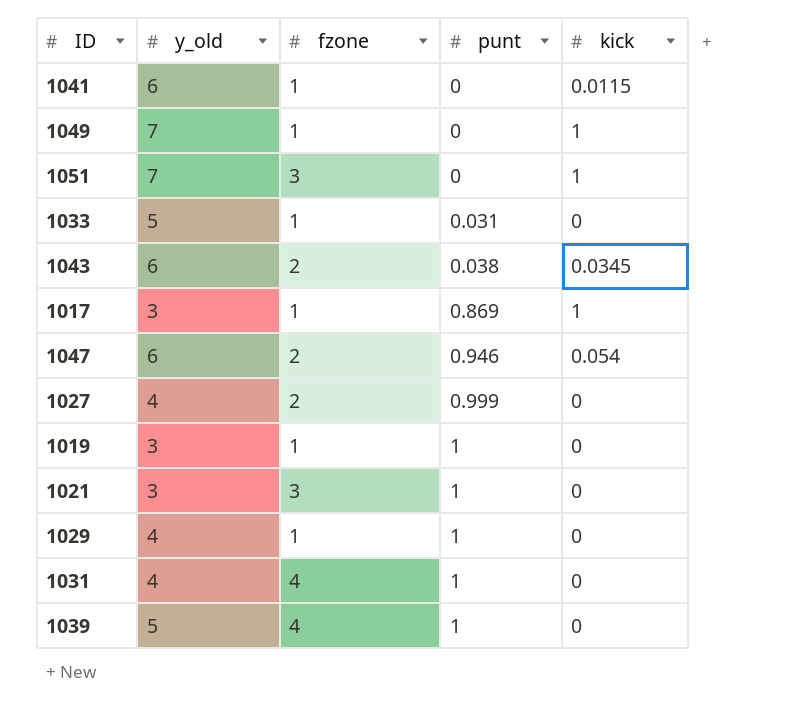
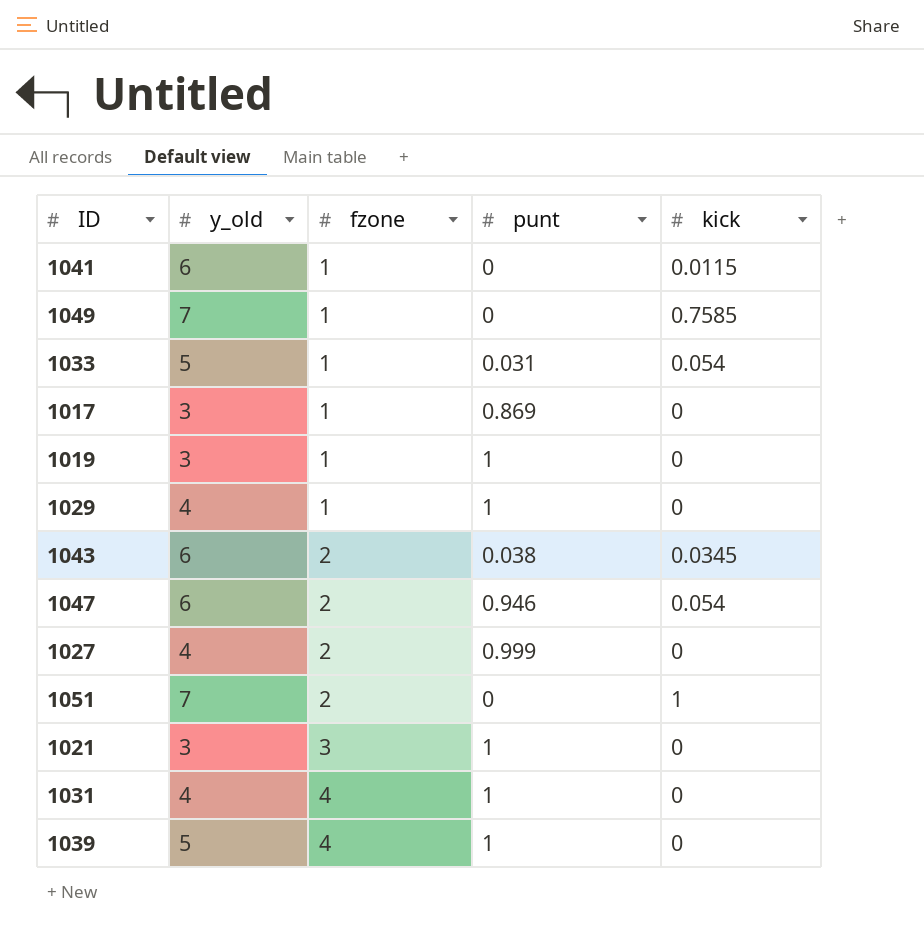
row order: punt ascending -> fzone ascending
1049 | kick: 1 -> 0.7585
1033 | kick: 0 -> 0.054
1017 | kick: 1 -> 0
1051 | fzone: 3 -> 2

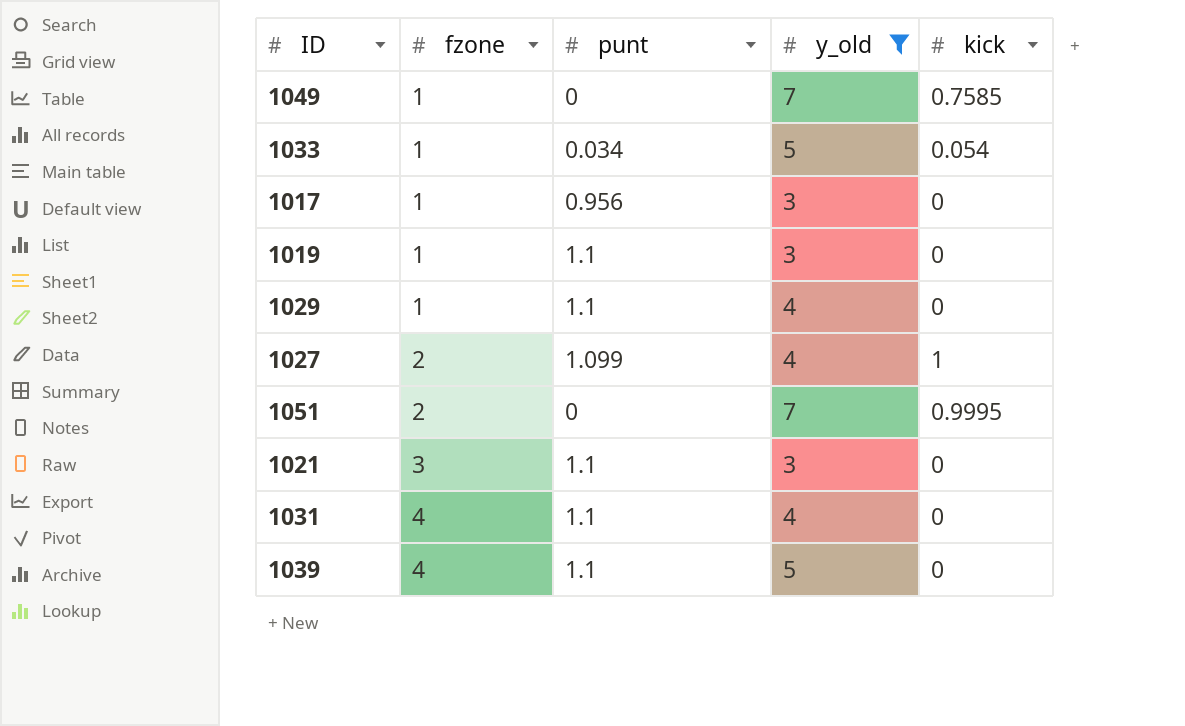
filter: none -> y_old != 6
column y_old | position: 2 -> 4
1033 | punt: 0.031 -> 0.034
1017 | punt: 0.869 -> 0.956
1019 | punt: 1 -> 1.1
1029 | punt: 1 -> 1.1
1027 | punt: 0.999 -> 1.099
1027 | kick: 0 -> 1
1051 | kick: 1 -> 0.9995
1021 | punt: 1 -> 1.1
1031 | punt: 1 -> 1.1
1039 | punt: 1 -> 1.1

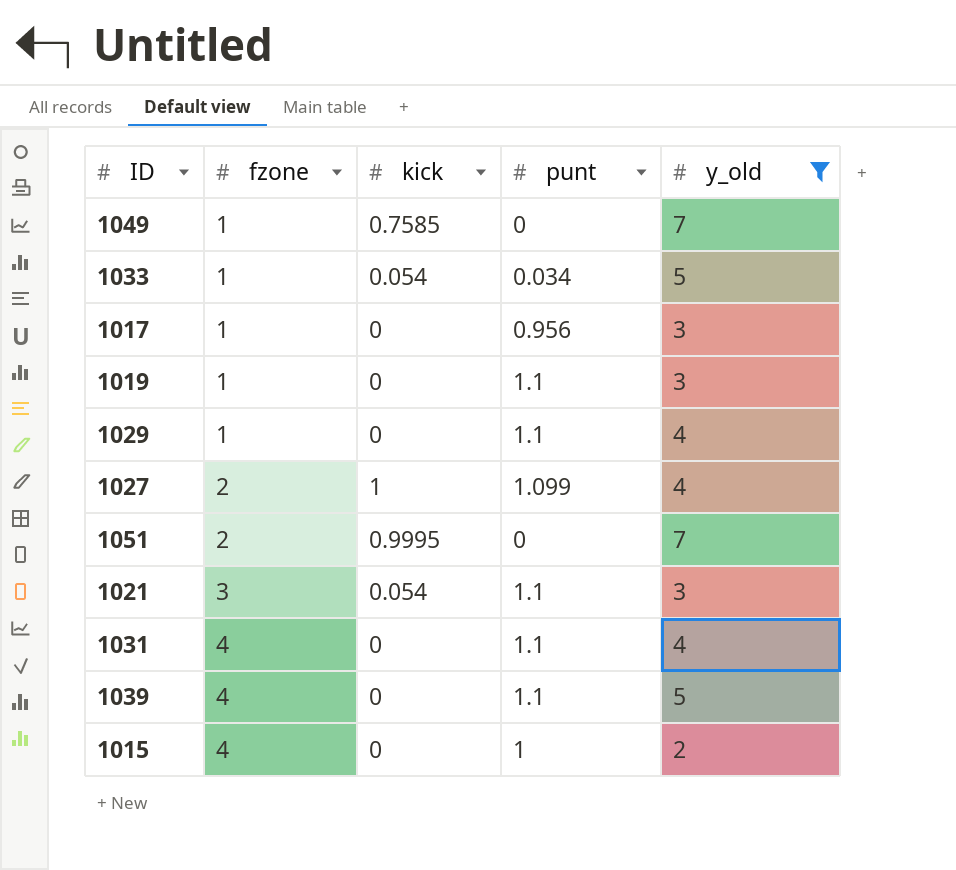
column kick | position: 5 -> 3
1021 | kick: 0 -> 0.054
row 1015: none -> 4 | 0 | 1 | 2

